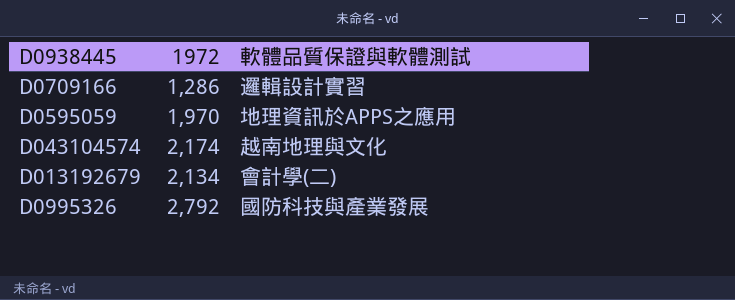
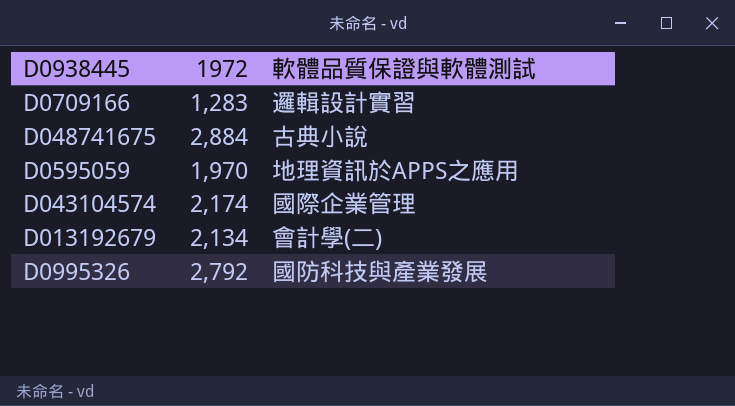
D0709166 | 1972: 1,286 -> 1,283
row D048741675: none -> 2,884 | 古典小說
D043104574 | 軟體品質保證與軟體測試: 越南地理與文化 -> 國際企業管理

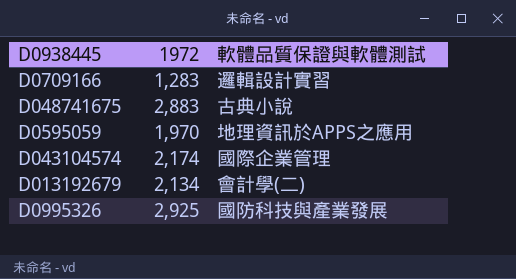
D048741675 | 1972: 2,884 -> 2,883
D0995326 | 1972: 2,792 -> 2,925

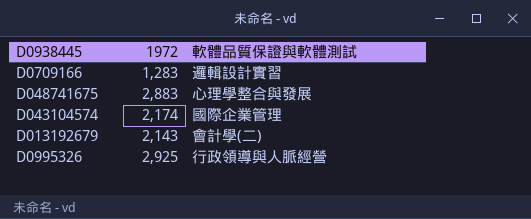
row D0595059: 1,970 | 地理資訊於APPS之應用 -> none
D048741675 | 軟體品質保證與軟體測試: 古典小說 -> 心理學整合與發展
D013192679 | 1972: 2,134 -> 2,143
D0995326 | 軟體品質保證與軟體測試: 國防科技與產業發展 -> 行政領導與人脈經營

